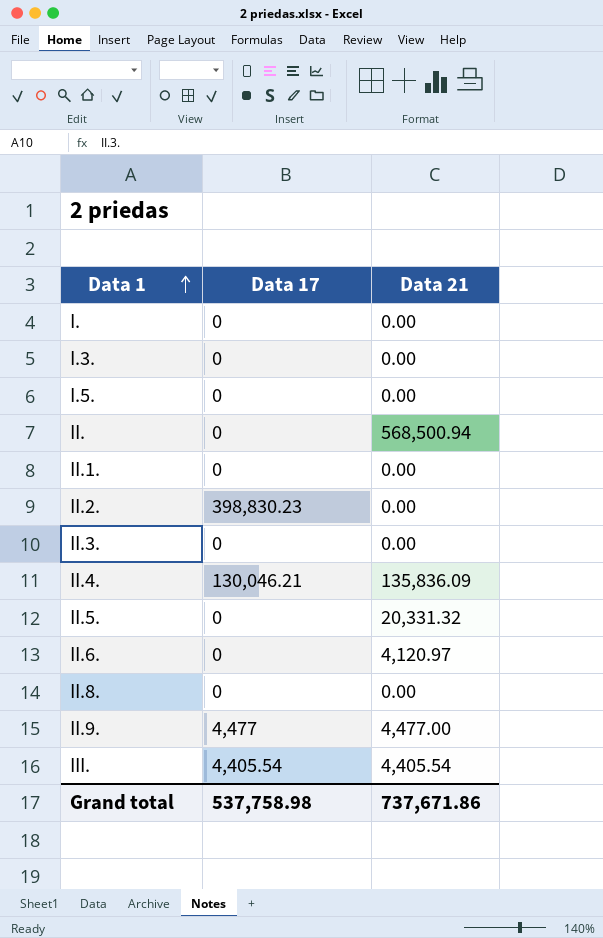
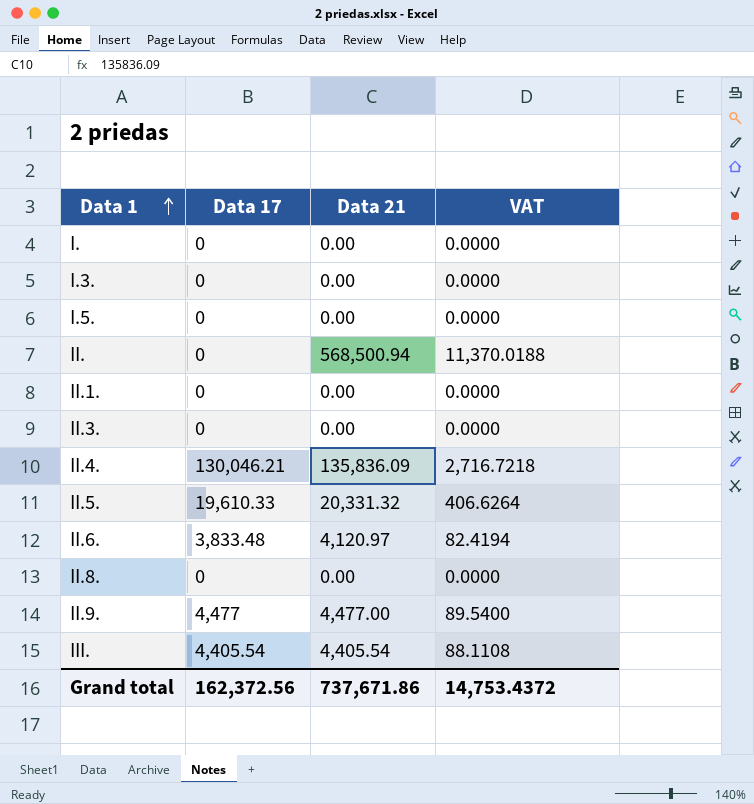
column VAT | formula: none -> [Data 21] * 0.02
row II.2.: 398,830.23 | 0.00 -> none
II.5. | Data 17: 0 -> 19,610.33
II.6. | Data 17: 0 -> 3,833.48
Grand total | Data 17: 537,758.98 -> 162,372.56

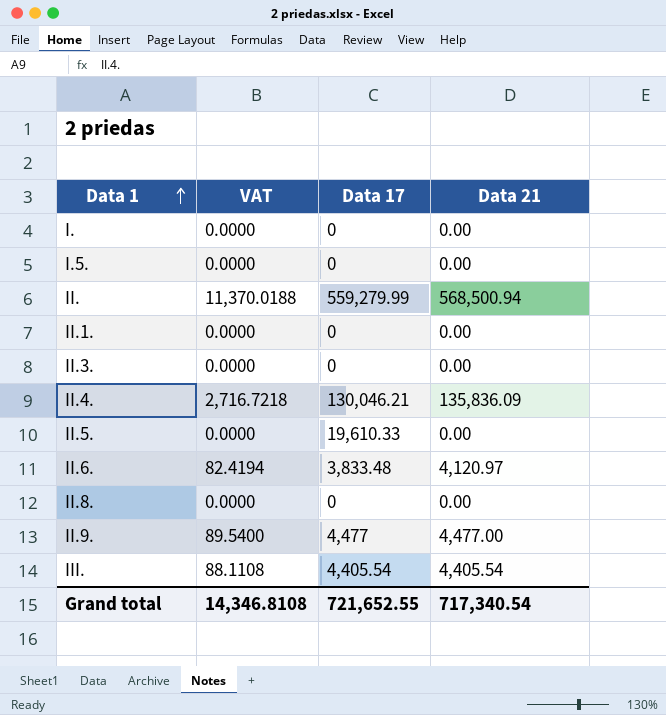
column VAT | position: 4 -> 2
row I.3.: 0 | 0.00 | 0.0000 -> none
II. | Data 17: 0 -> 559,279.99
II.5. | VAT: 406.6264 -> 0.0000
II.5. | Data 21: 20,331.32 -> 0.00
Grand total | VAT: 14,753.4372 -> 14,346.8108
Grand total | Data 17: 162,372.56 -> 721,652.55
Grand total | Data 21: 737,671.86 -> 717,340.54

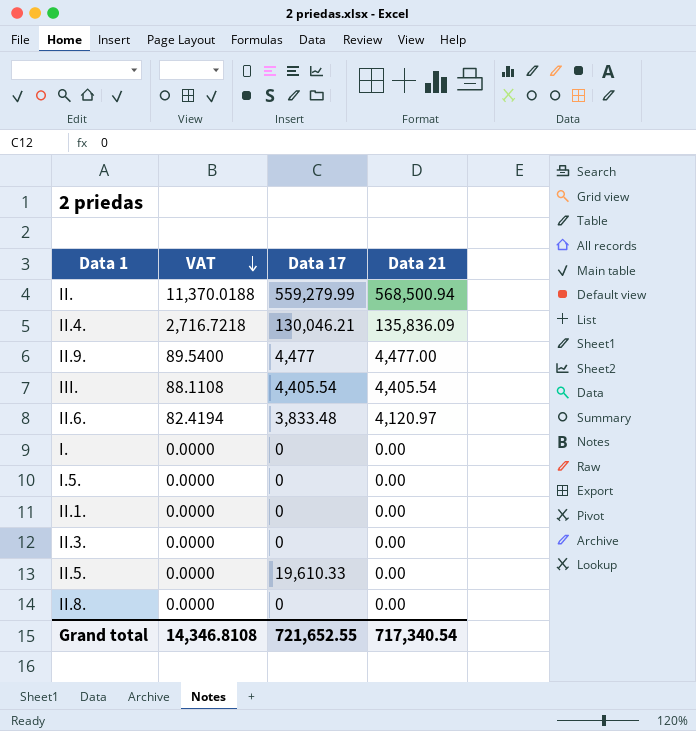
row order: Data 1 ascending -> VAT descending

